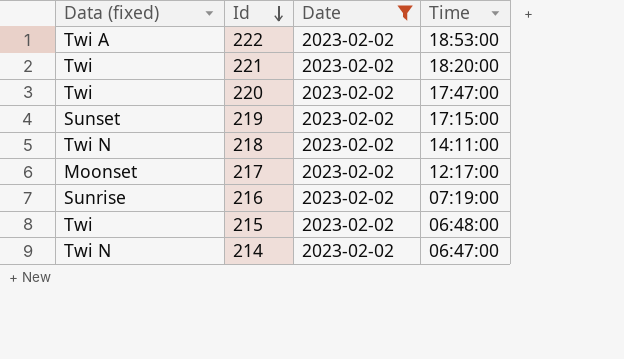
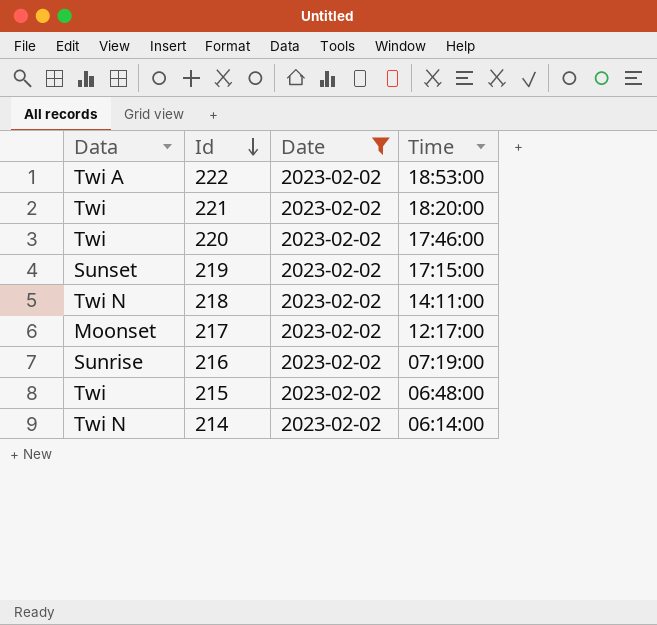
column name: Data (fixed) -> Data
220 | Time: 17:47:00 -> 17:46:00
214 | Time: 06:47:00 -> 06:14:00

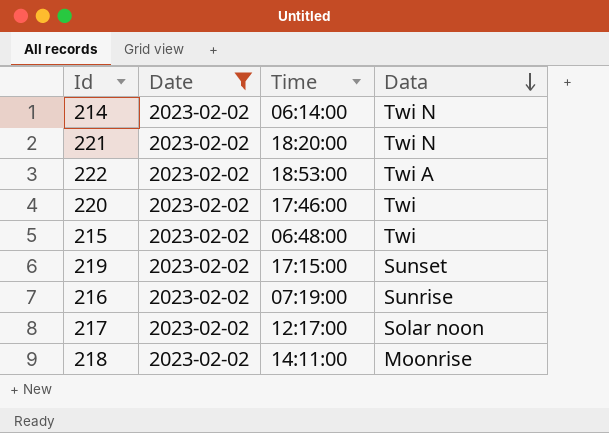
row order: Id descending -> Data descending
column Data | position: 1 -> 4
221 | Data: Twi -> Twi N
217 | Data: Moonset -> Solar noon
218 | Data: Twi N -> Moonrise

